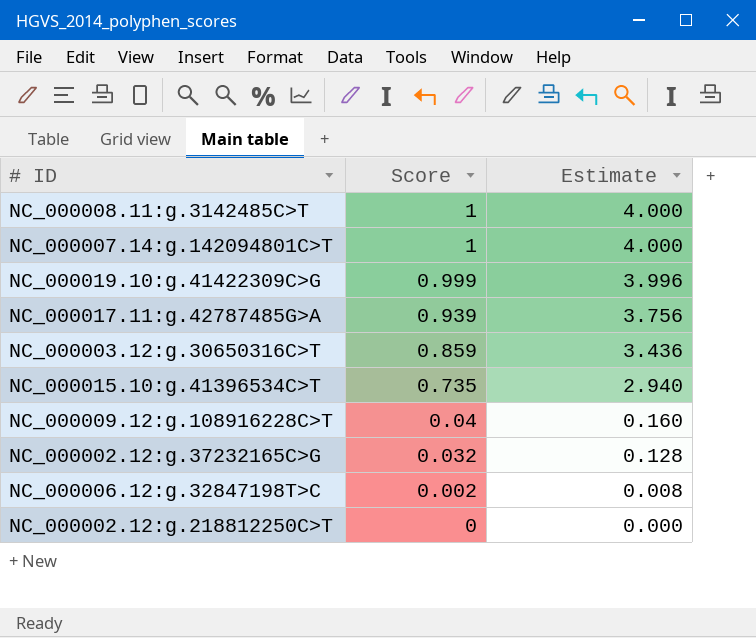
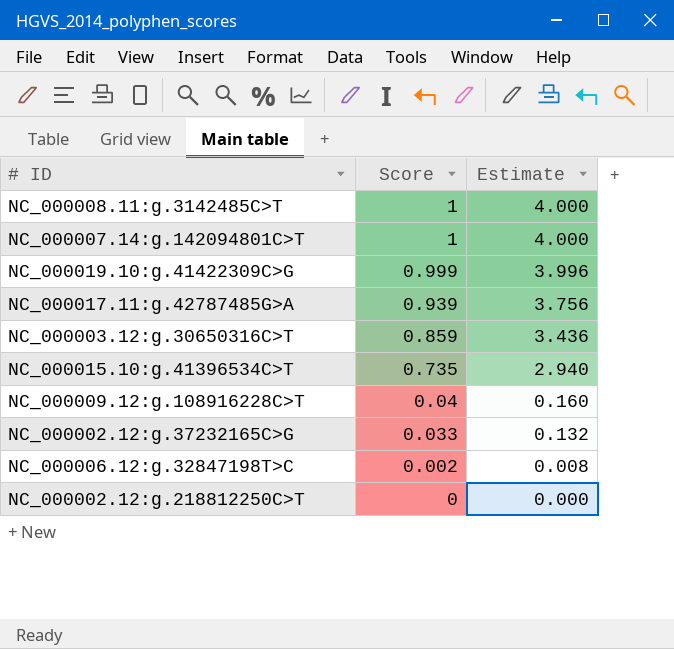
NC_000002.12:g.37232165C>G | Score: 0.032 -> 0.033
NC_000002.12:g.37232165C>G | Estimate: 0.128 -> 0.132

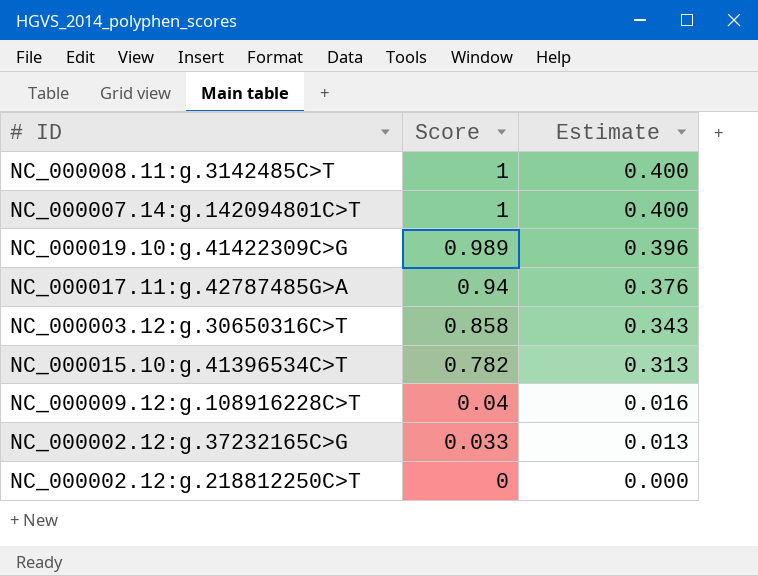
column Estimate | formula: [Score] * 4 -> [Score] * 0.4
row NC_000006.12:g.32847198T>C: 0.002 | 0.008 -> none
NC_000019.10:g.41422309C>G | Score: 0.999 -> 0.989
NC_000017.11:g.42787485G>A | Score: 0.939 -> 0.94
NC_000003.12:g.30650316C>T | Score: 0.859 -> 0.858
NC_000015.10:g.41396534C>T | Score: 0.735 -> 0.782

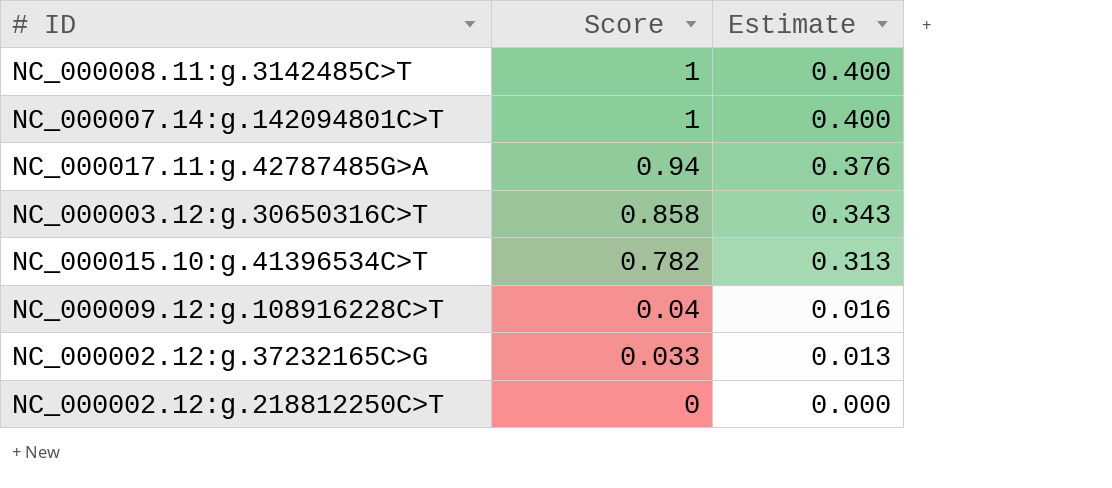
row NC_000019.10:g.41422309C>G: 0.989 | 0.396 -> none

